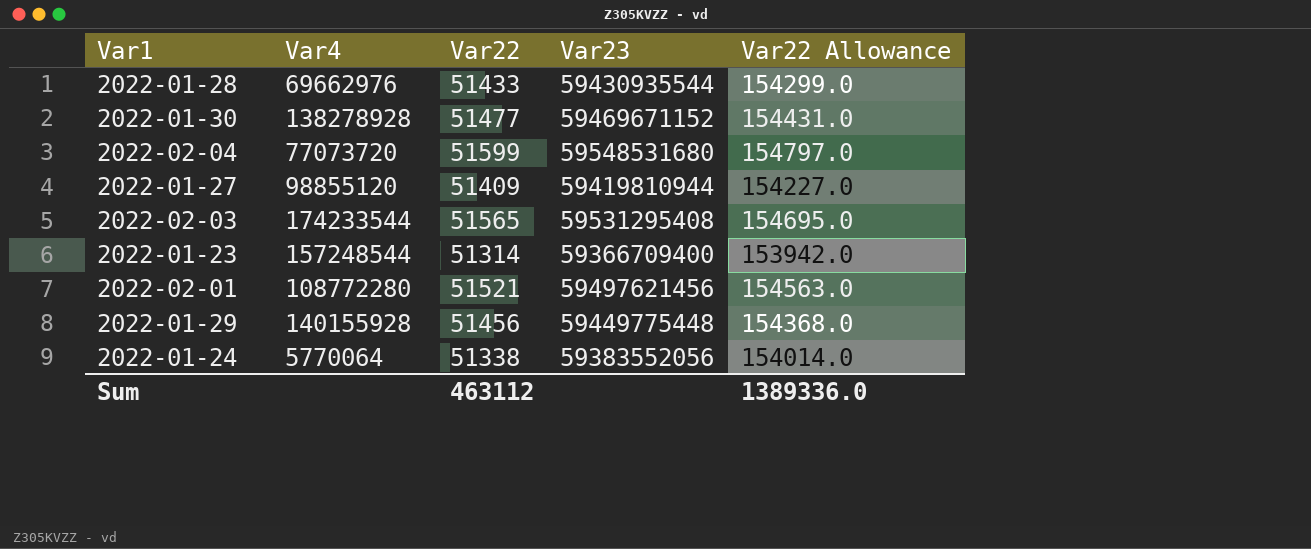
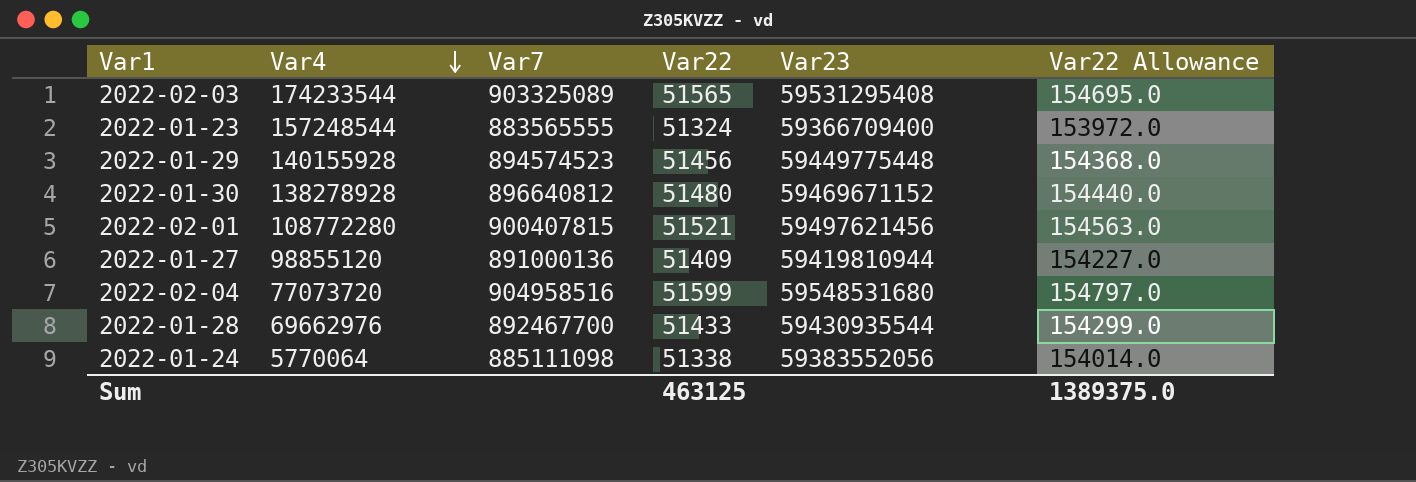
row order: none -> Var4 descending
column Var7 | position: none -> 3
2022-01-23 | Var22: 51314 -> 51324
2022-01-23 | Var22 Allowance: 153942.0 -> 153972.0
2022-01-30 | Var22: 51477 -> 51480
2022-01-30 | Var22 Allowance: 154431.0 -> 154440.0
Sum | Var22: 463112 -> 463125
Sum | Var22 Allowance: 1389336.0 -> 1389375.0

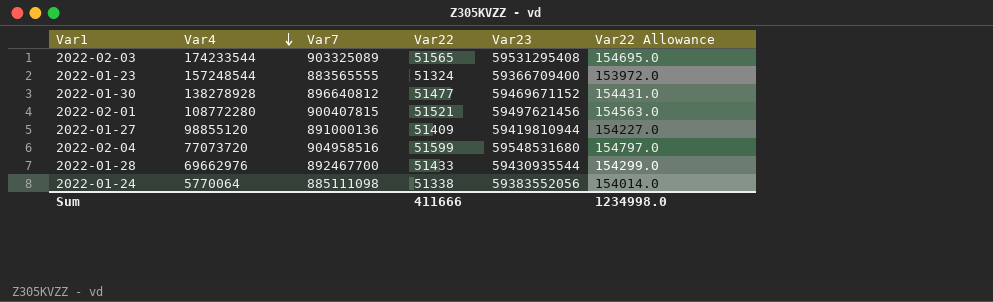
row 2022-01-29: 140155928 | 894574523 | 51456 | 59449775448 | 154368.0 -> none
2022-01-30 | Var22: 51480 -> 51477
2022-01-30 | Var22 Allowance: 154440.0 -> 154431.0
Sum | Var22: 463125 -> 411666
Sum | Var22 Allowance: 1389375.0 -> 1234998.0

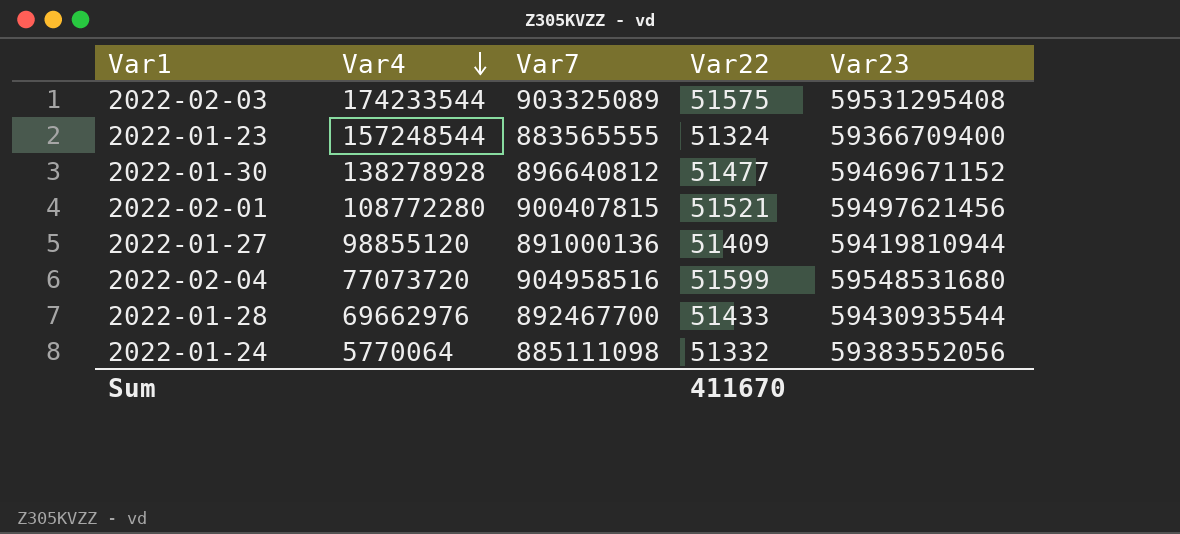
column Var22 Allowance | formula: [Var22] * 3 -> none
2022-02-03 | Var22: 51565 -> 51575
2022-01-24 | Var22: 51338 -> 51332
Sum | Var22: 411666 -> 411670

